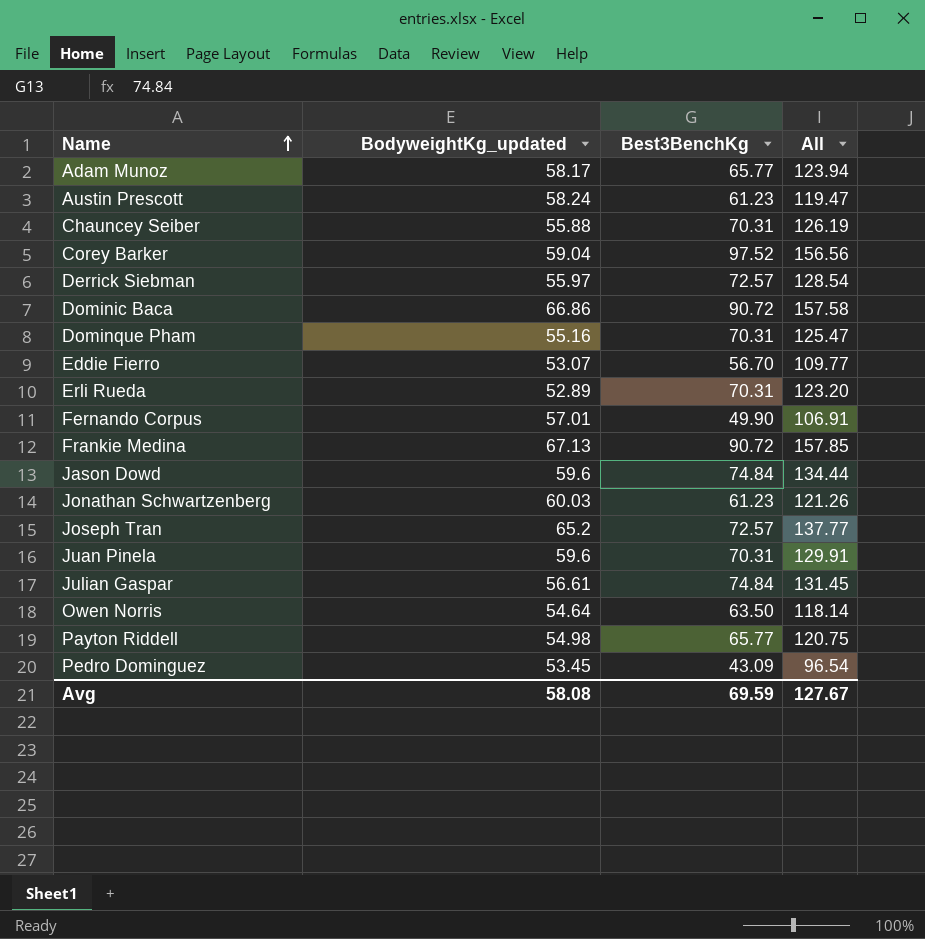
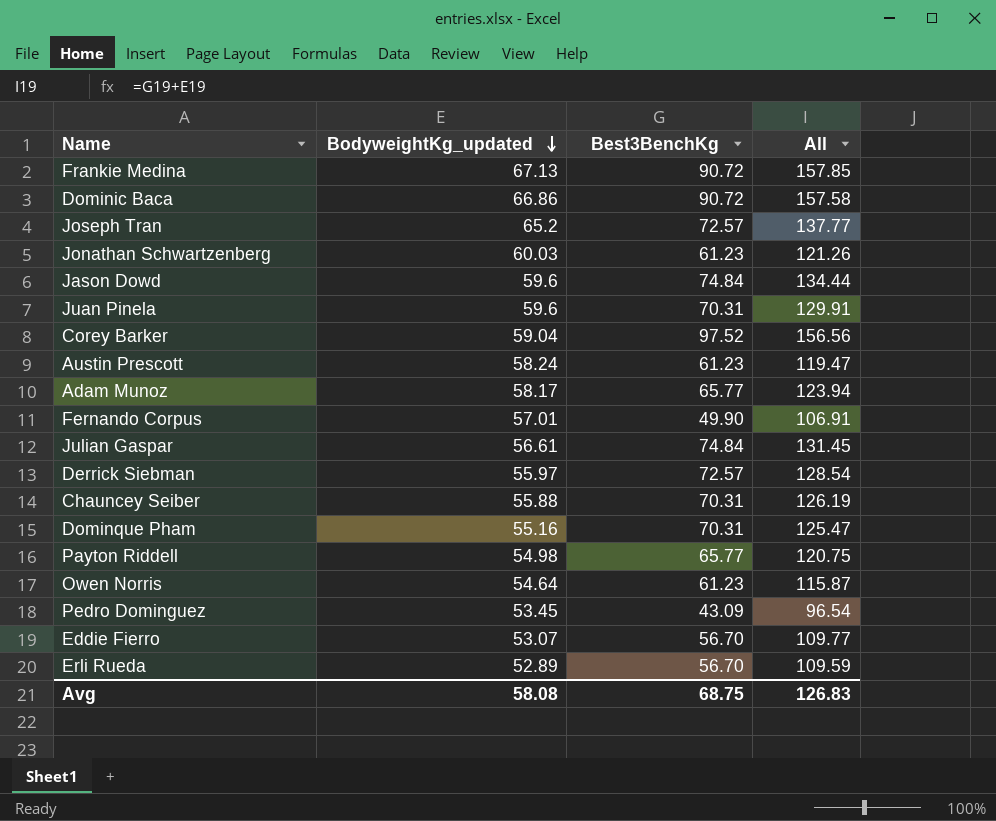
row order: Name ascending -> BodyweightKg_updated descending
Owen Norris | Best3BenchKg: 63.50 -> 61.23
Owen Norris | All: 118.14 -> 115.87
Erli Rueda | Best3BenchKg: 70.31 -> 56.70
Erli Rueda | All: 123.20 -> 109.59
Avg | Best3BenchKg: 69.59 -> 68.75
Avg | All: 127.67 -> 126.83

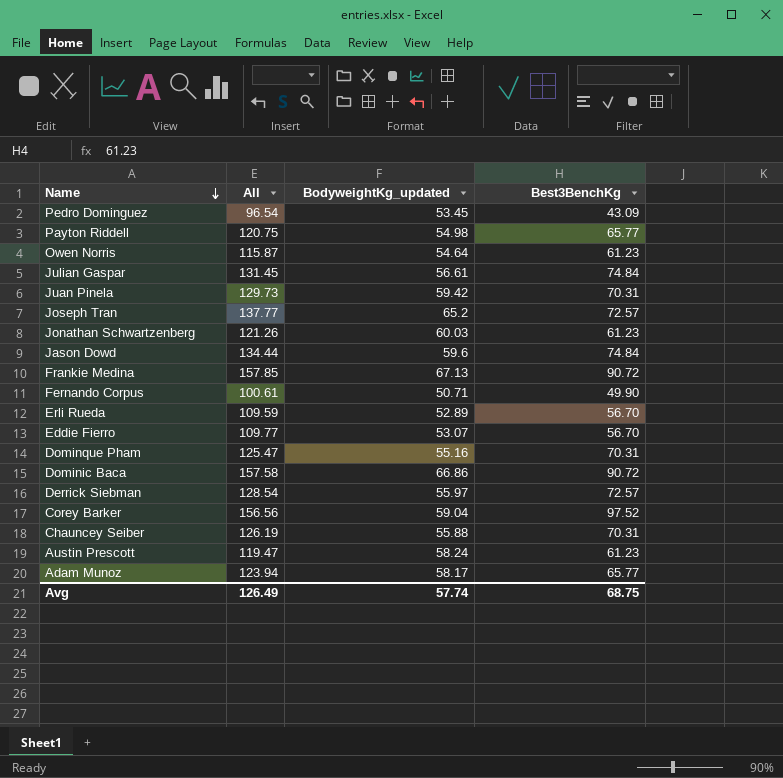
row order: BodyweightKg_updated descending -> Name descending
column All | position: 4 -> 2
Juan Pinela | All: 129.91 -> 129.73
Juan Pinela | BodyweightKg_updated: 59.6 -> 59.42
Fernando Corpus | All: 106.91 -> 100.61
Fernando Corpus | BodyweightKg_updated: 57.01 -> 50.71
Avg | All: 126.83 -> 126.49
Avg | BodyweightKg_updated: 58.08 -> 57.74

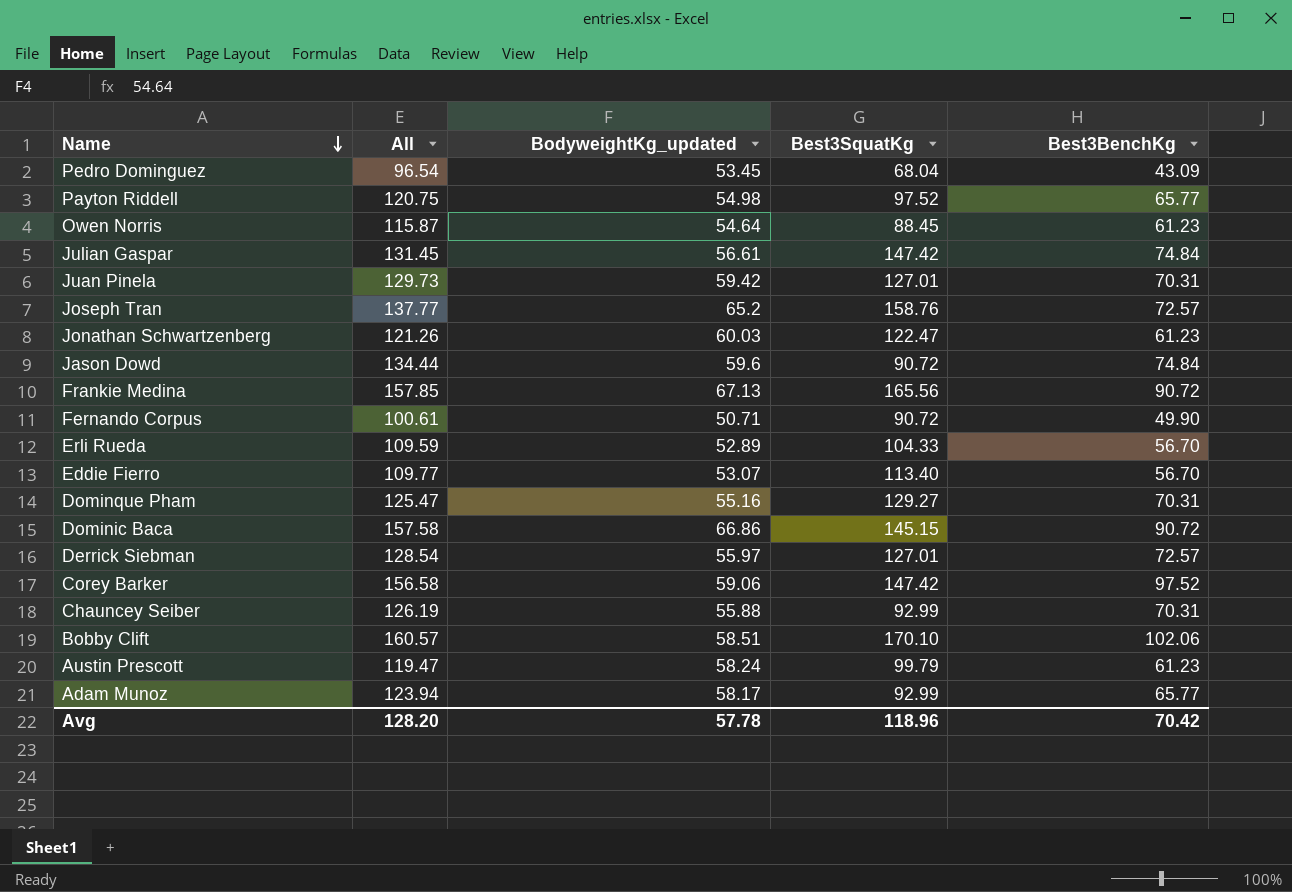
column Best3SquatKg | position: none -> 4
Corey Barker | All: 156.56 -> 156.58
Corey Barker | BodyweightKg_updated: 59.04 -> 59.06
row Bobby Clift: none -> 160.57 | 58.51 | 170.10 | 102.06
Avg | All: 126.49 -> 128.20
Avg | BodyweightKg_updated: 57.74 -> 57.78
Avg | Best3BenchKg: 68.75 -> 70.42

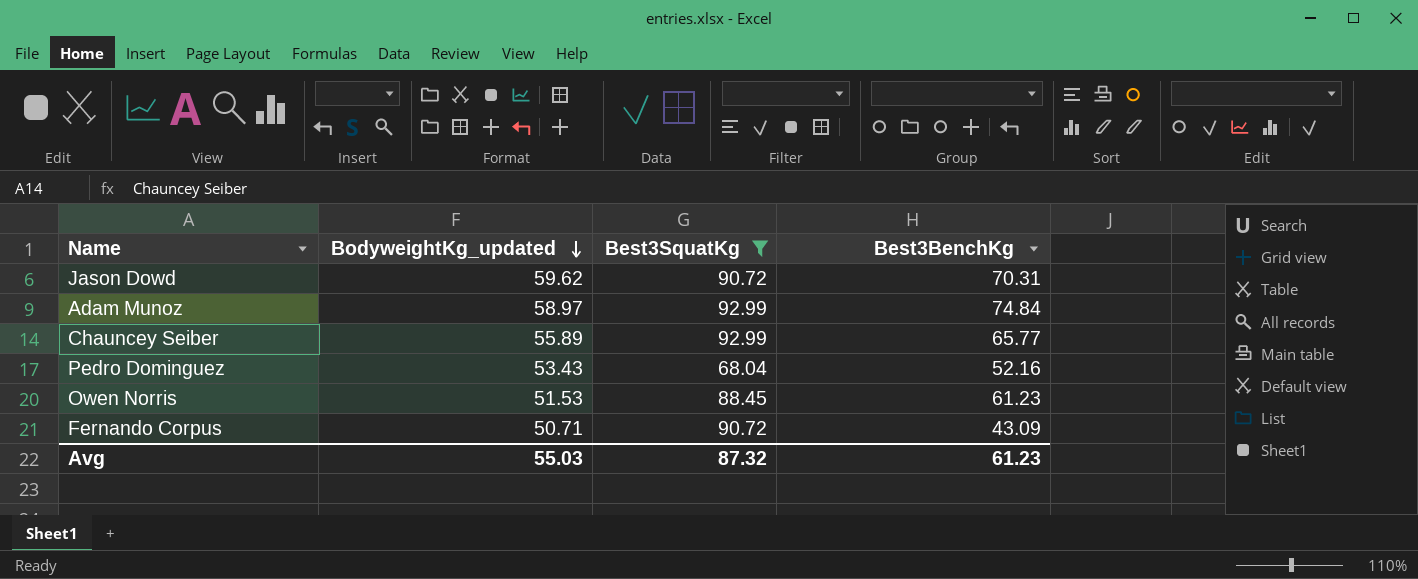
filter: none -> Best3SquatKg <= 92.99
row order: Name descending -> BodyweightKg_updated descending
column All | formula: [BodyweightKg_updated] + [Best3BenchKg] -> none
Jason Dowd | BodyweightKg_updated: 59.6 -> 59.62
Jason Dowd | Best3BenchKg: 74.84 -> 70.31
Adam Munoz | BodyweightKg_updated: 58.17 -> 58.97
Adam Munoz | Best3BenchKg: 65.77 -> 74.84
Chauncey Seiber | BodyweightKg_updated: 55.88 -> 55.89
Chauncey Seiber | Best3BenchKg: 70.31 -> 65.77
Pedro Dominguez | BodyweightKg_updated: 53.45 -> 53.43
Pedro Dominguez | Best3BenchKg: 43.09 -> 52.16
Owen Norris | BodyweightKg_updated: 54.64 -> 51.53
Fernando Corpus | Best3BenchKg: 49.90 -> 43.09
Avg | BodyweightKg_updated: 57.78 -> 55.03
Avg | Best3SquatKg: 118.96 -> 87.32
Avg | Best3BenchKg: 70.42 -> 61.23

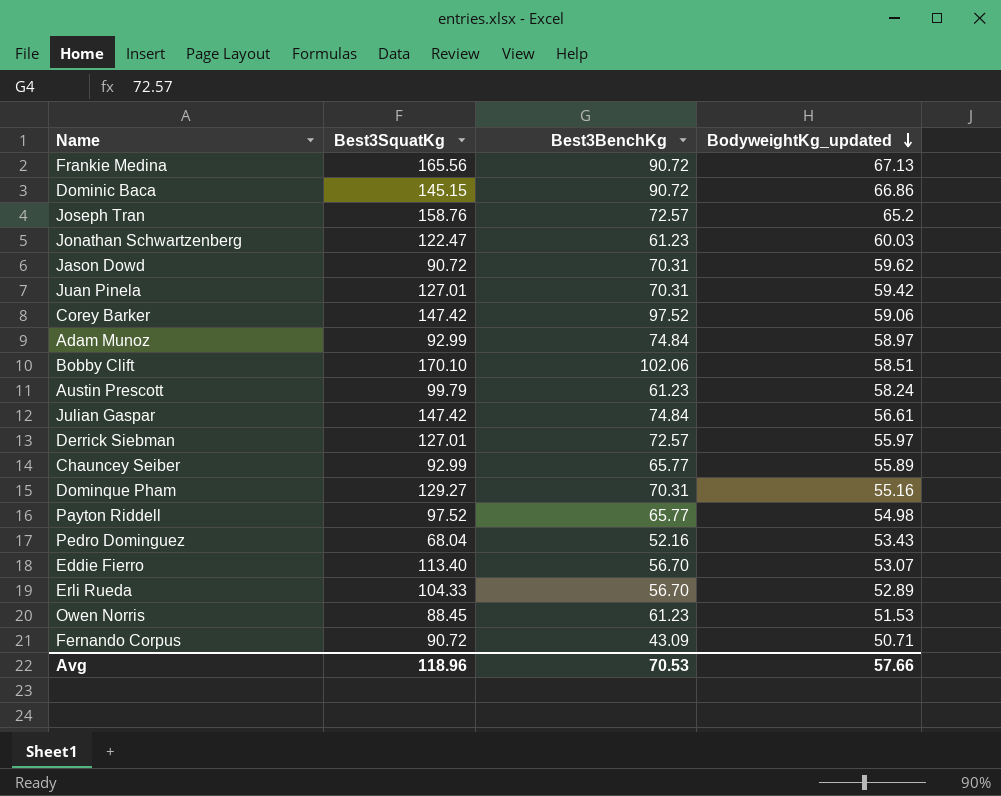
filter: Best3SquatKg <= 92.99 -> none
column BodyweightKg_updated | position: 2 -> 4
Avg | Best3SquatKg: 87.32 -> 118.96
Avg | Best3BenchKg: 61.23 -> 70.53
Avg | BodyweightKg_updated: 55.03 -> 57.66

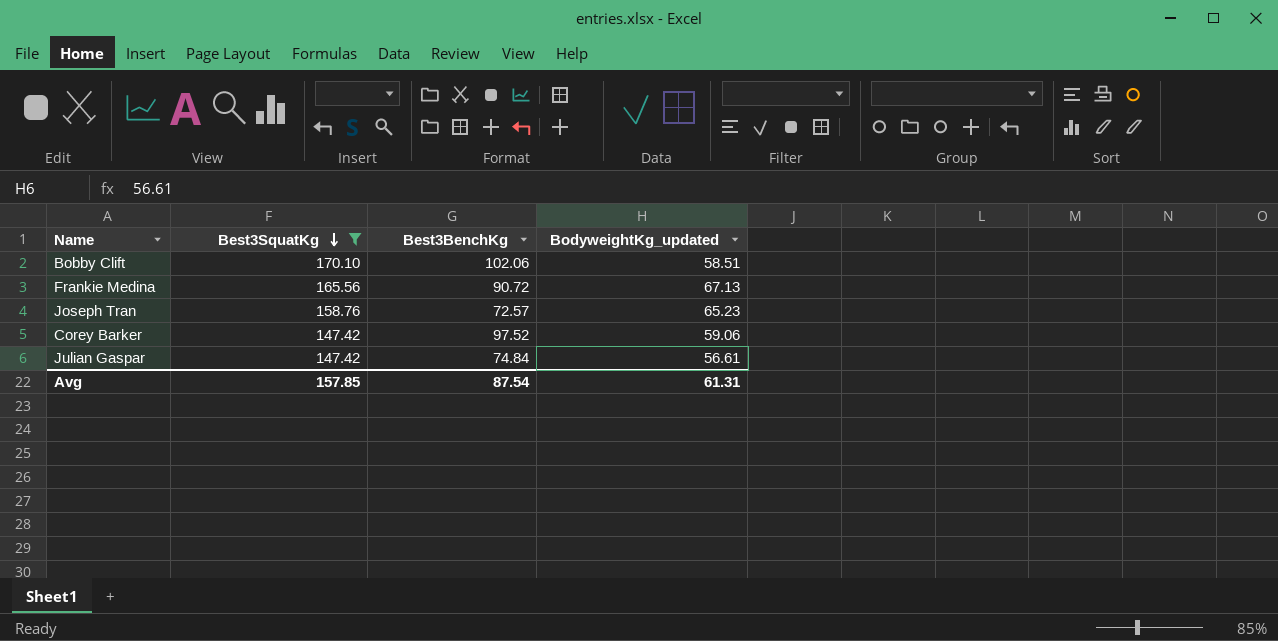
filter: none -> Best3SquatKg >= 147.42
row order: BodyweightKg_updated descending -> Best3SquatKg descending
Joseph Tran | BodyweightKg_updated: 65.2 -> 65.23
Avg | Best3SquatKg: 118.96 -> 157.85
Avg | Best3BenchKg: 70.53 -> 87.54
Avg | BodyweightKg_updated: 57.66 -> 61.31

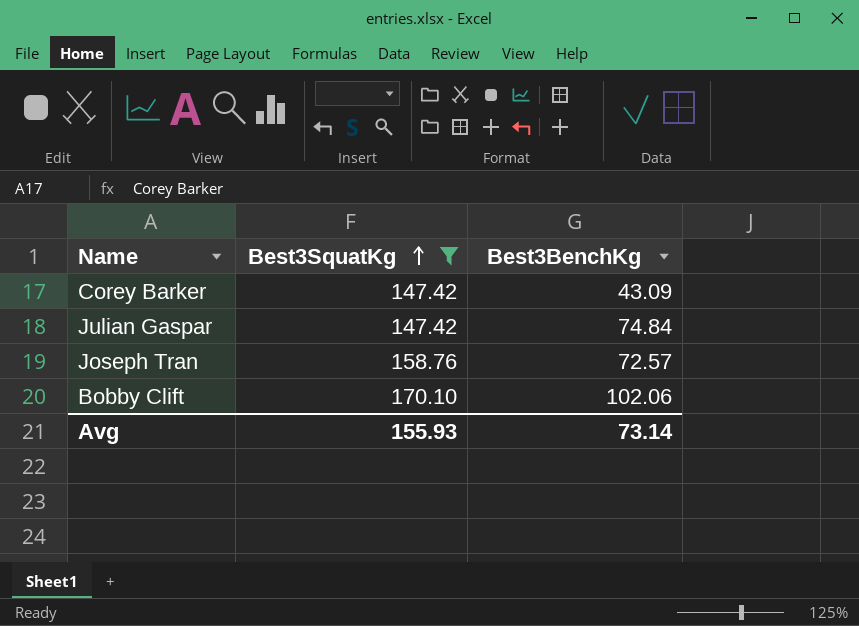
row order: Best3SquatKg descending -> Best3SquatKg ascending
column BodyweightKg_updated | position: 4 -> none
row Frankie Medina: 165.56 | 90.72 | 67.13 -> none
Corey Barker | Best3BenchKg: 97.52 -> 43.09
Avg | Best3SquatKg: 157.85 -> 155.93
Avg | Best3BenchKg: 87.54 -> 73.14

